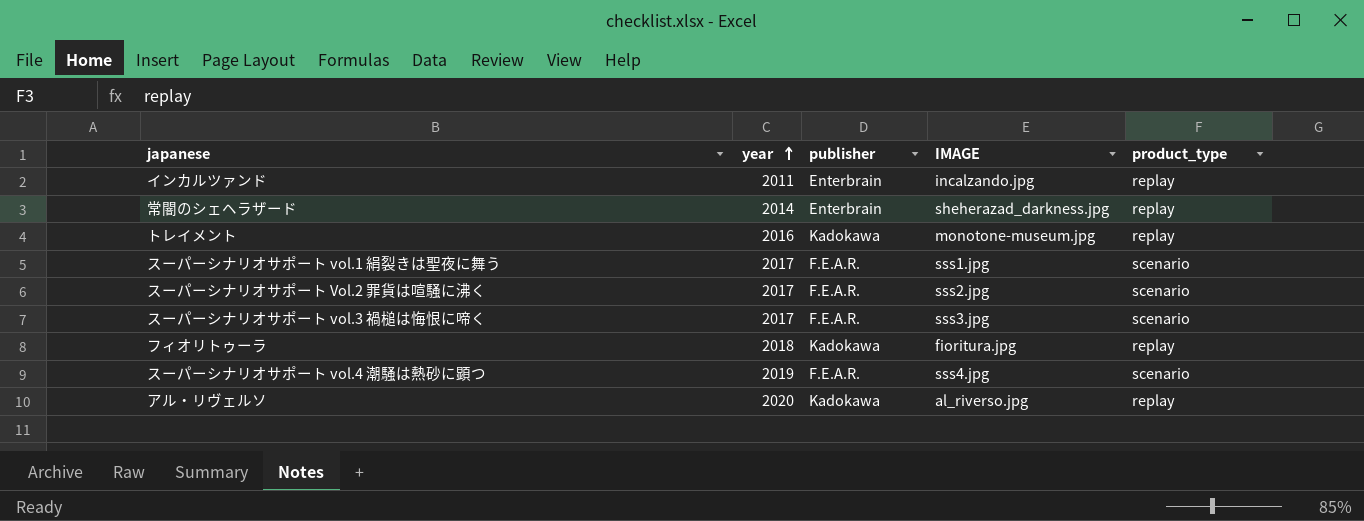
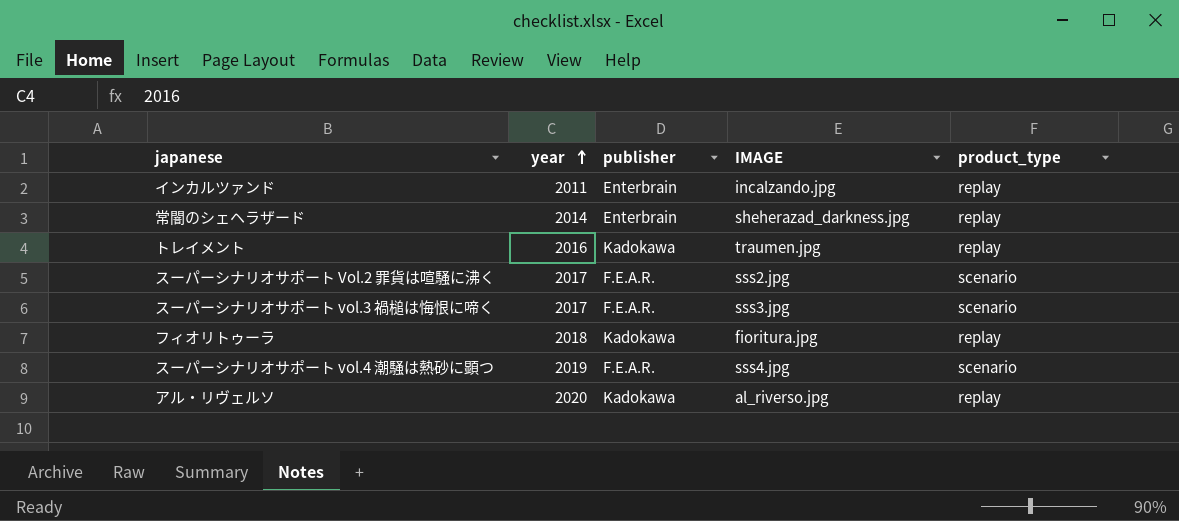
row スーパーシナリオサポート vol.1 絹裂きは聖夜に舞う: 2017 | F.E.A.R. | sss1.jpg | scenario -> none
トレイメント | IMAGE: monotone-museum.jpg -> traumen.jpg

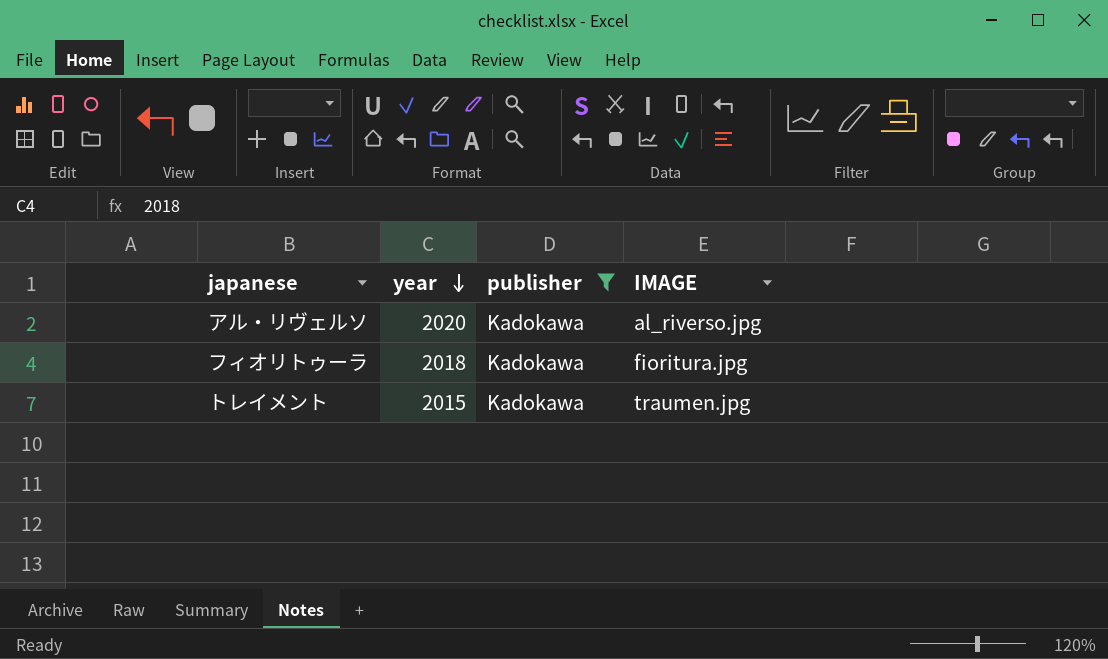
filter: none -> publisher = Kadokawa
row order: year ascending -> year descending
column product_type | position: 5 -> none
トレイメント | year: 2016 -> 2015

